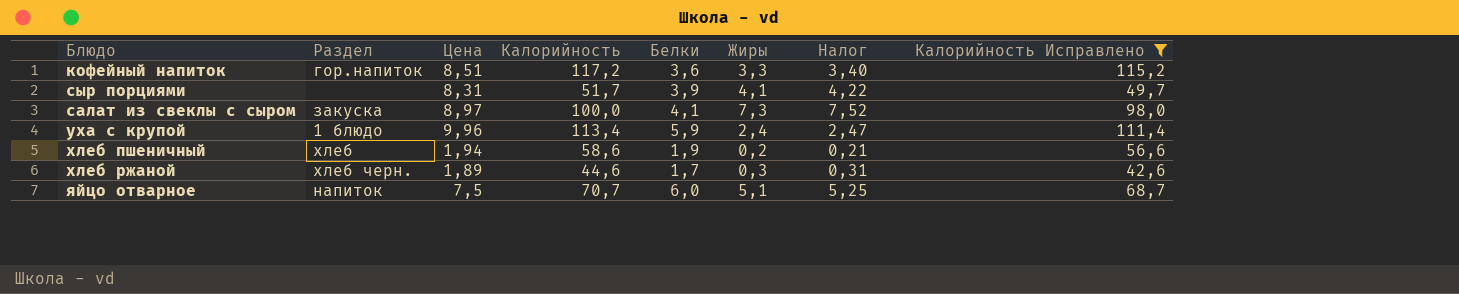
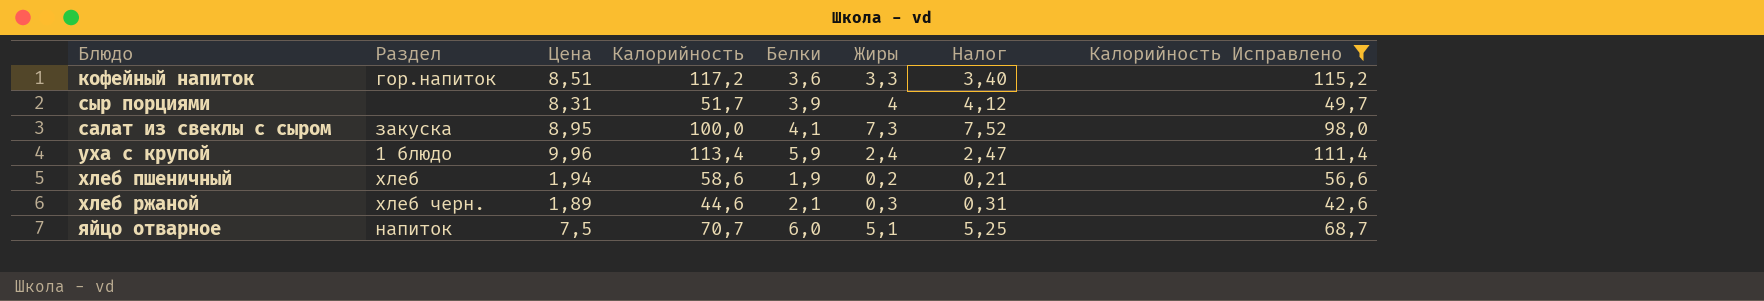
сыр порциями | Жиры: 4,1 -> 4
сыр порциями | Налог: 4,22 -> 4,12
салат из свеклы с сыром | Цена: 8,97 -> 8,95
хлеб ржаной | Белки: 1,7 -> 2,1

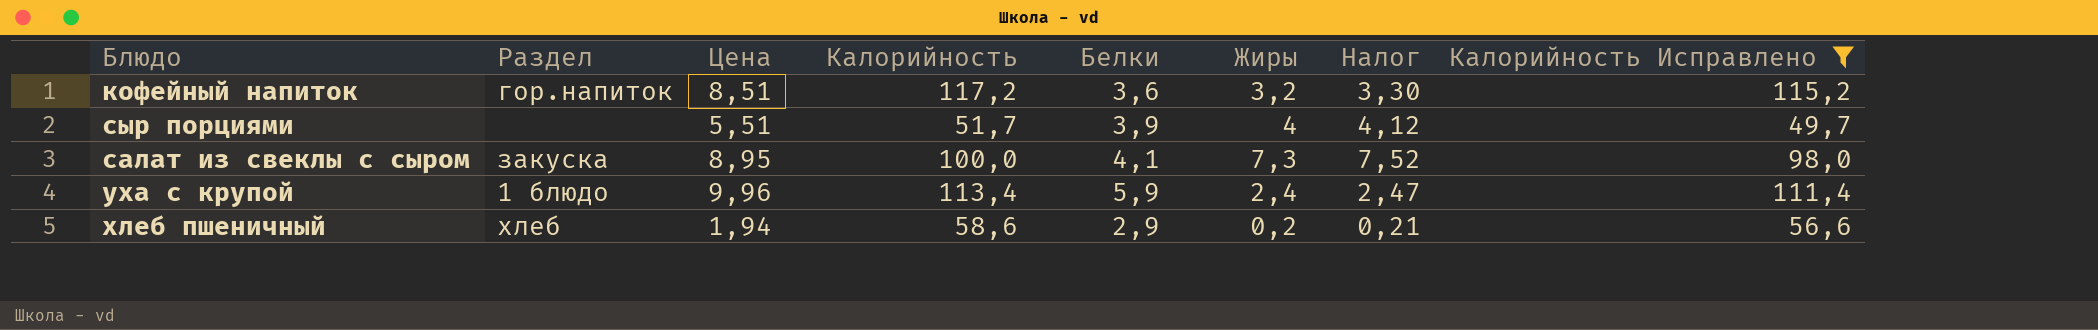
row хлеб ржаной: хлеб черн. | 1,89 | 44,6 | 2,1 | 0,3 | 0,31 | 42,6 -> none
row яйцо отварное: напиток | 7,5 | 70,7 | 6,0 | 5,1 | 5,25 | 68,7 -> none
кофейный напиток | Жиры: 3,3 -> 3,2
кофейный напиток | Налог: 3,40 -> 3,30
сыр порциями | Цена: 8,31 -> 5,51
хлеб пшеничный | Белки: 1,9 -> 2,9

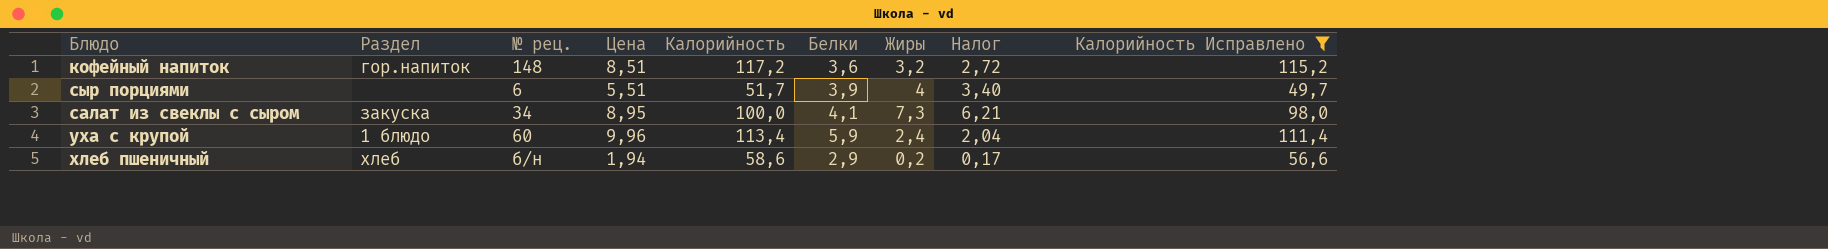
column № рец. | position: none -> 3
column Налог | formula: [Жиры] * 1,03 -> [Жиры] * 0,85

